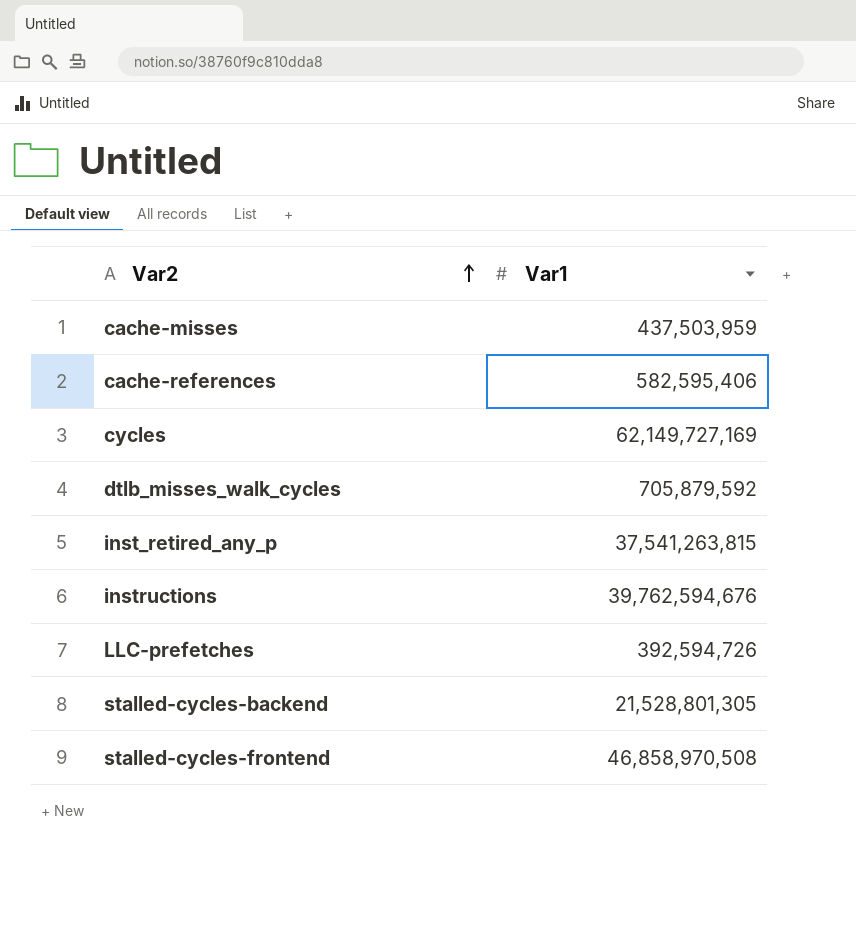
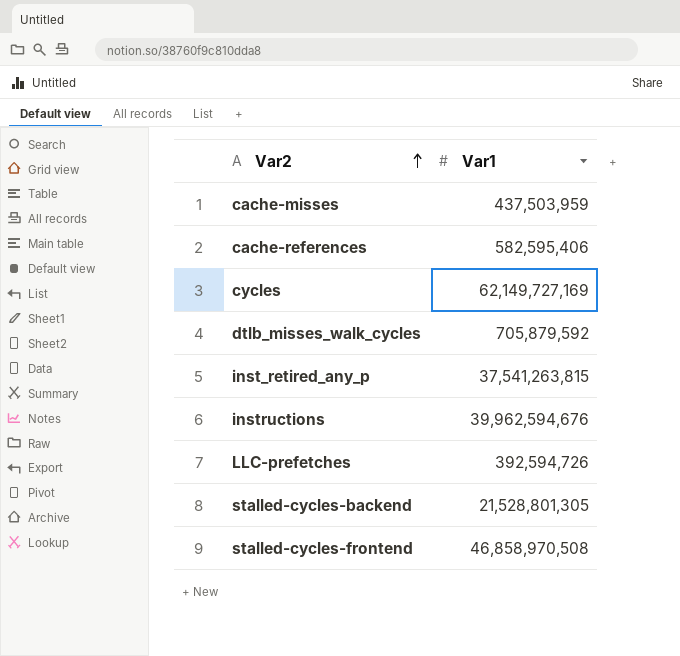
instructions | Var1: 39,762,594,676 -> 39,962,594,676

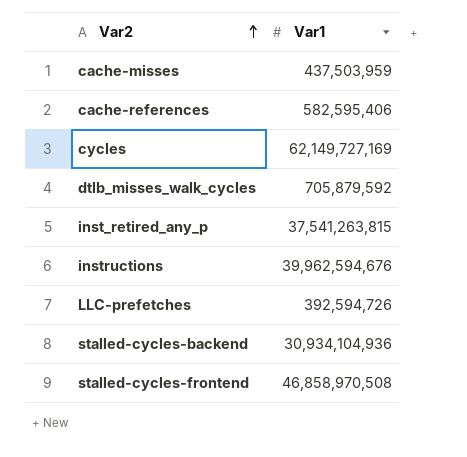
stalled-cycles-backend | Var1: 21,528,801,305 -> 30,934,104,936

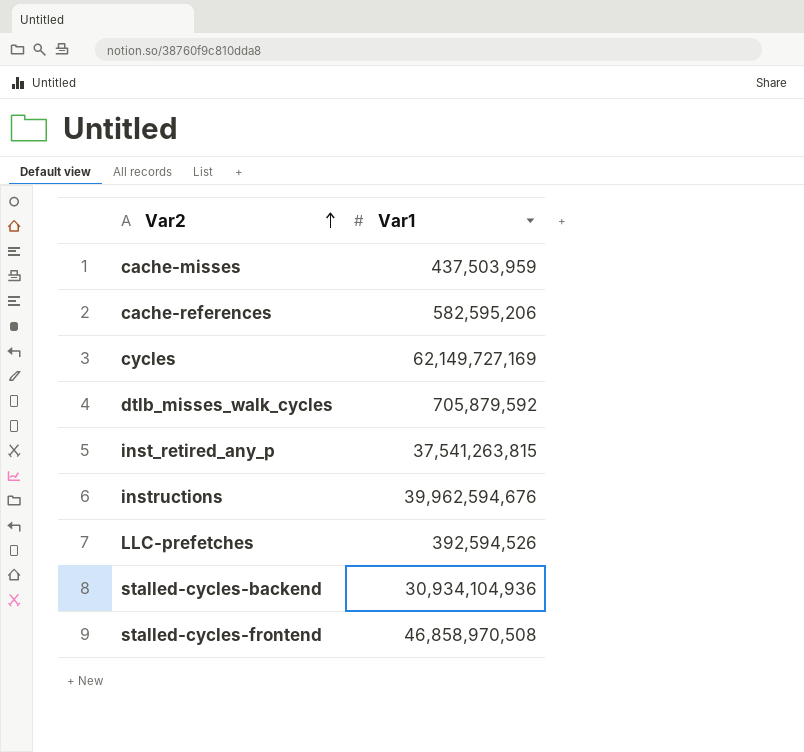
cache-references | Var1: 582,595,406 -> 582,595,206
LLC-prefetches | Var1: 392,594,726 -> 392,594,526

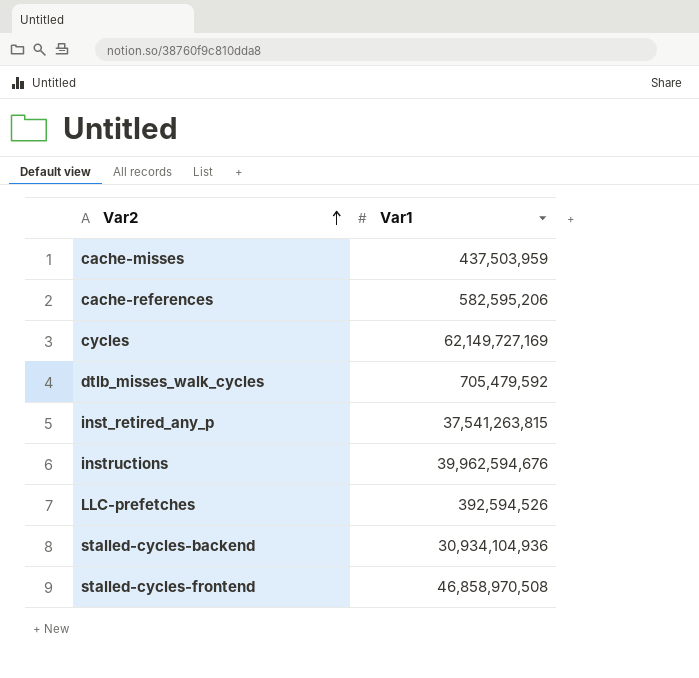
dtlb_misses_walk_cycles | Var1: 705,879,592 -> 705,479,592

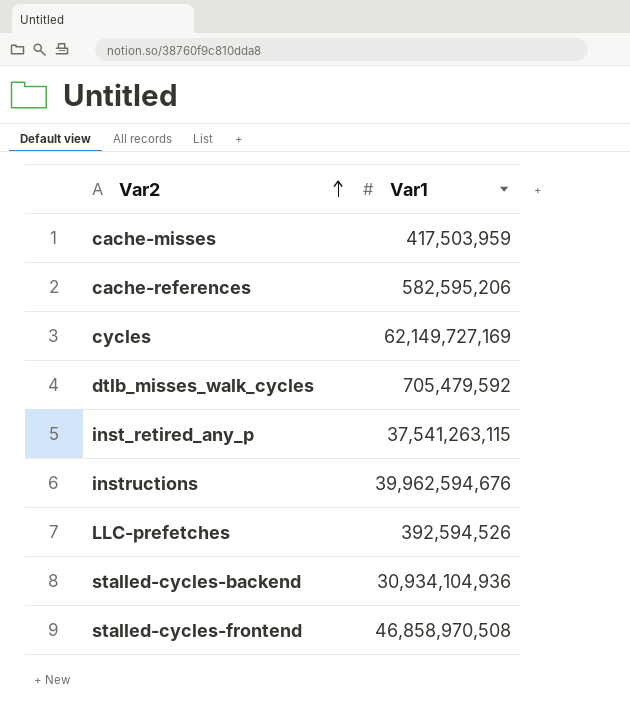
cache-misses | Var1: 437,503,959 -> 417,503,959
inst_retired_any_p | Var1: 37,541,263,815 -> 37,541,263,115

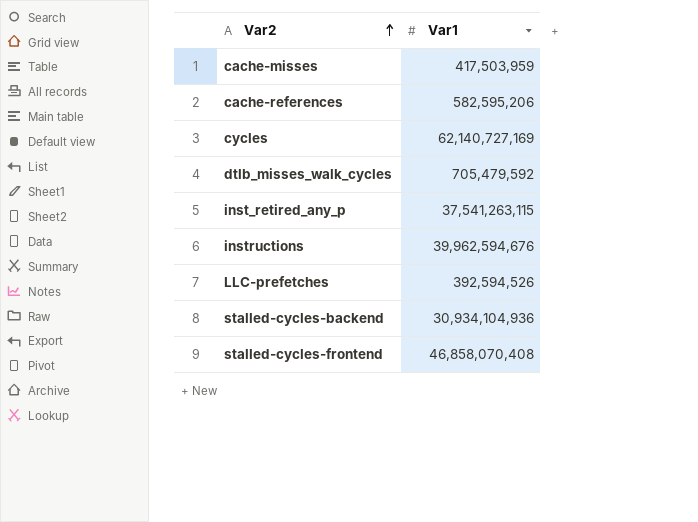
cycles | Var1: 62,149,727,169 -> 62,140,727,169
stalled-cycles-frontend | Var1: 46,858,970,508 -> 46,858,070,408

